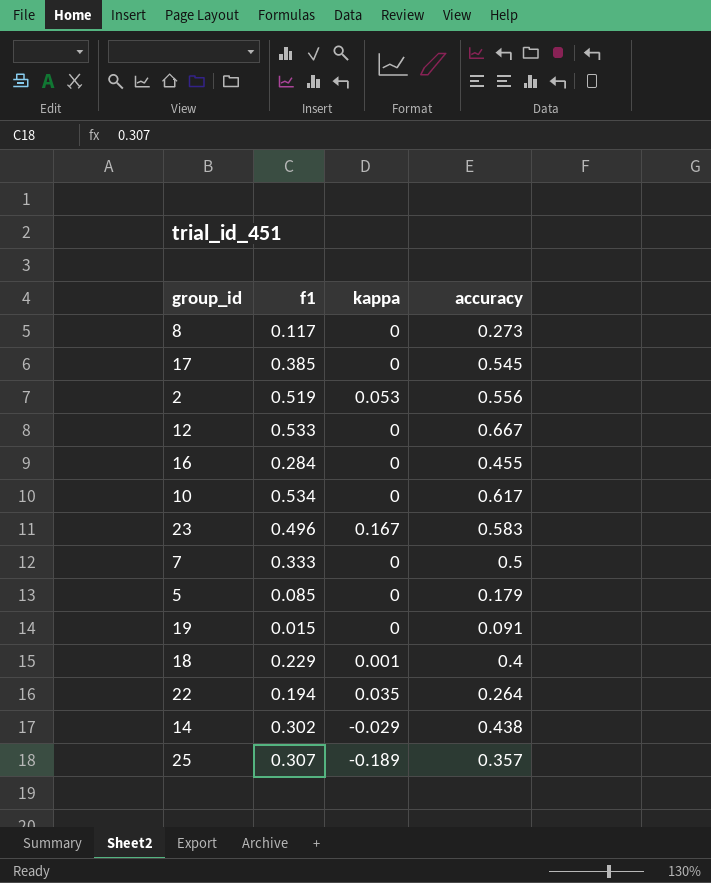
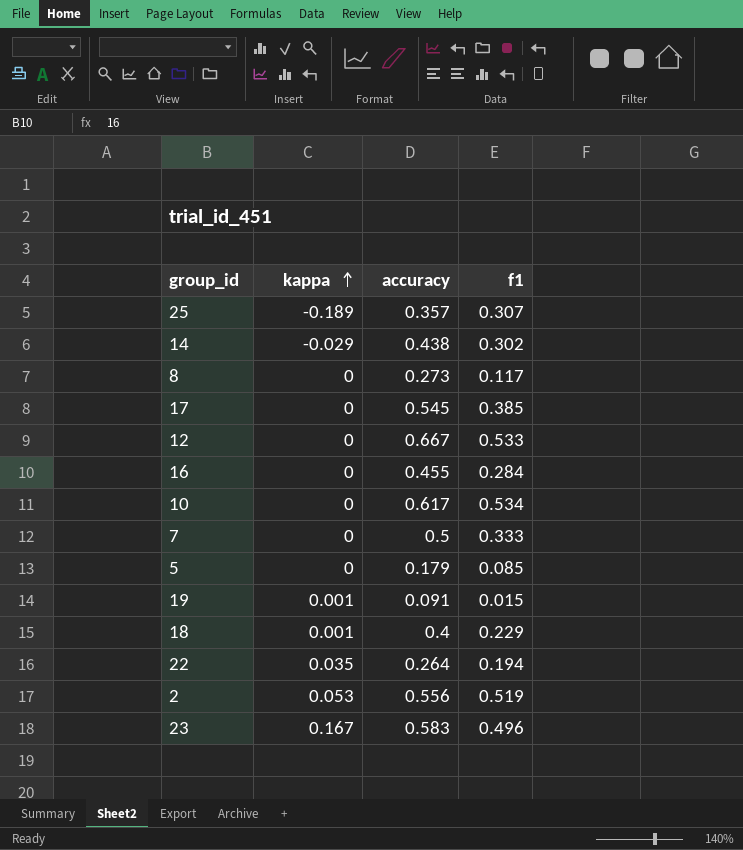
row order: none -> kappa ascending
column f1 | position: 2 -> 4
19 | kappa: 0 -> 0.001

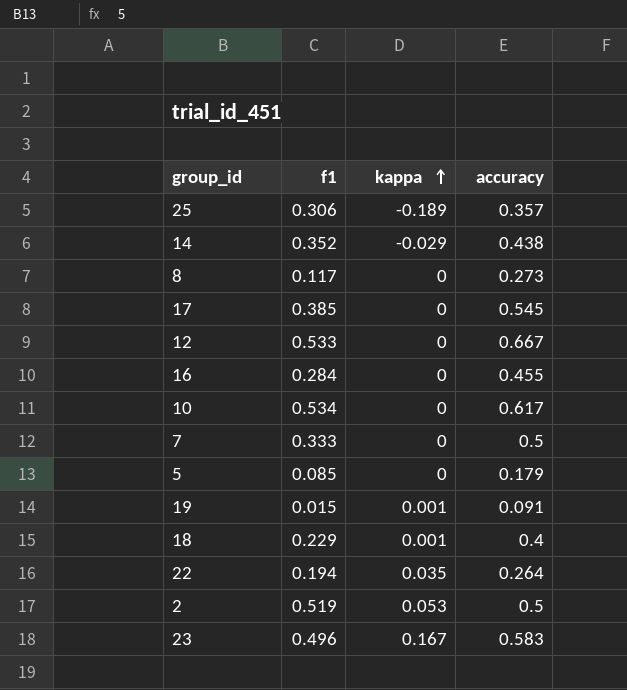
column f1 | position: 4 -> 2
25 | f1: 0.307 -> 0.306
14 | f1: 0.302 -> 0.352
2 | accuracy: 0.556 -> 0.5

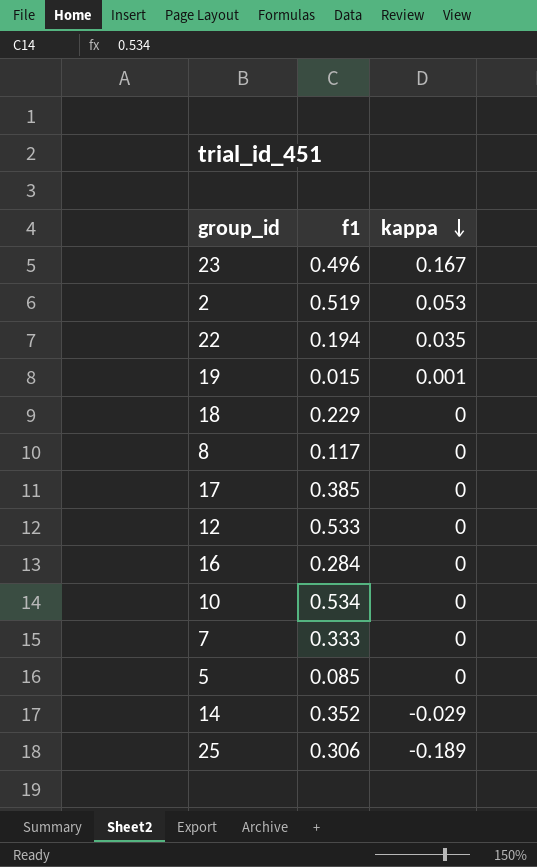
row order: kappa ascending -> kappa descending
column accuracy | position: 4 -> none
18 | kappa: 0.001 -> 0

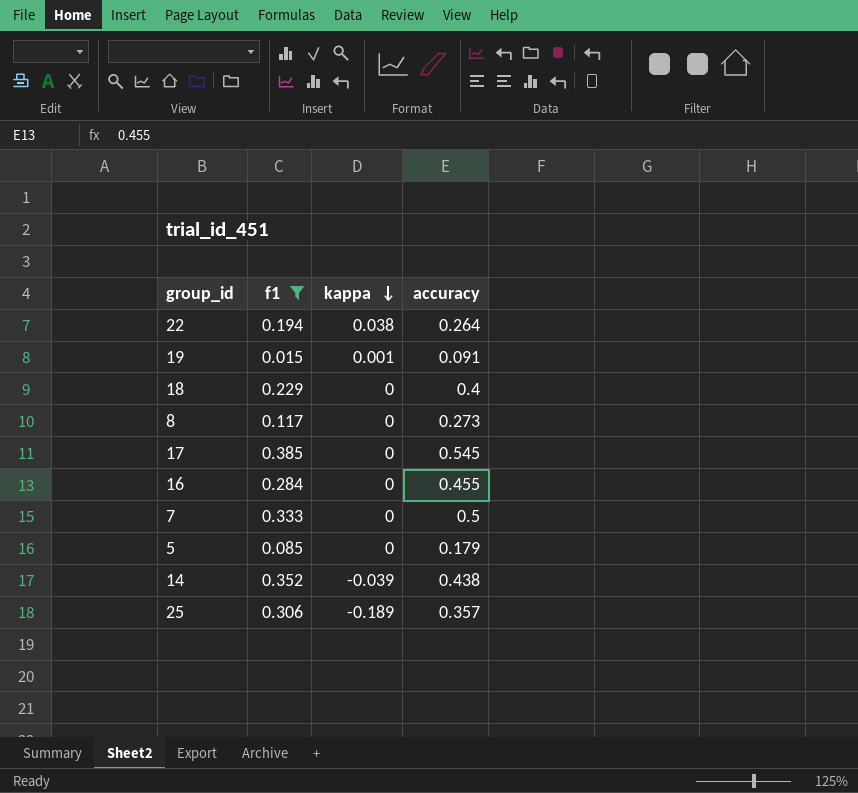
filter: none -> f1 <= 0.385
column accuracy | position: none -> 4
22 | kappa: 0.035 -> 0.038
14 | kappa: -0.029 -> -0.039

